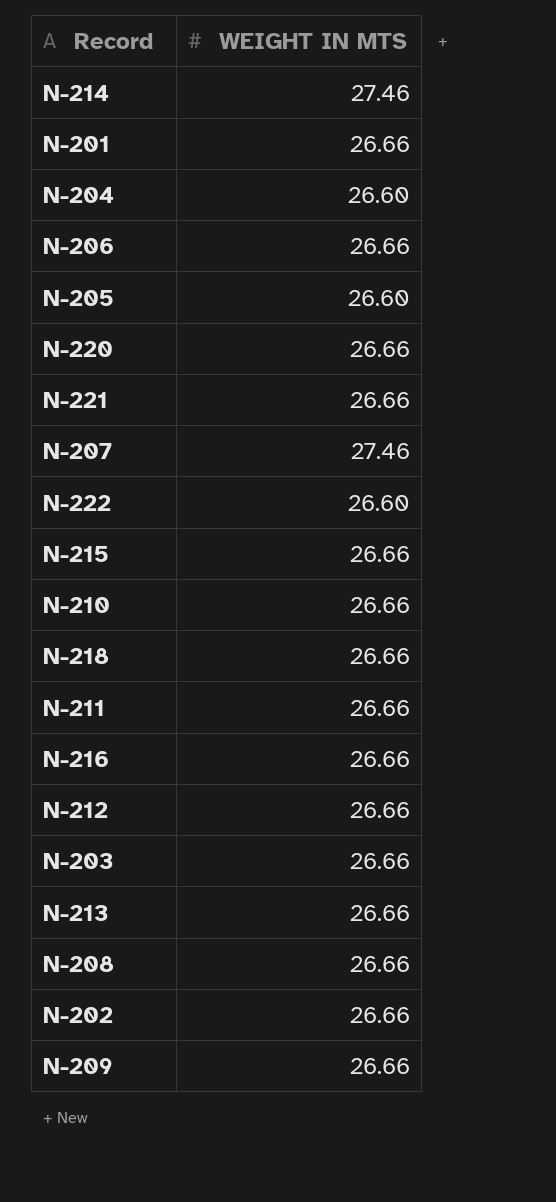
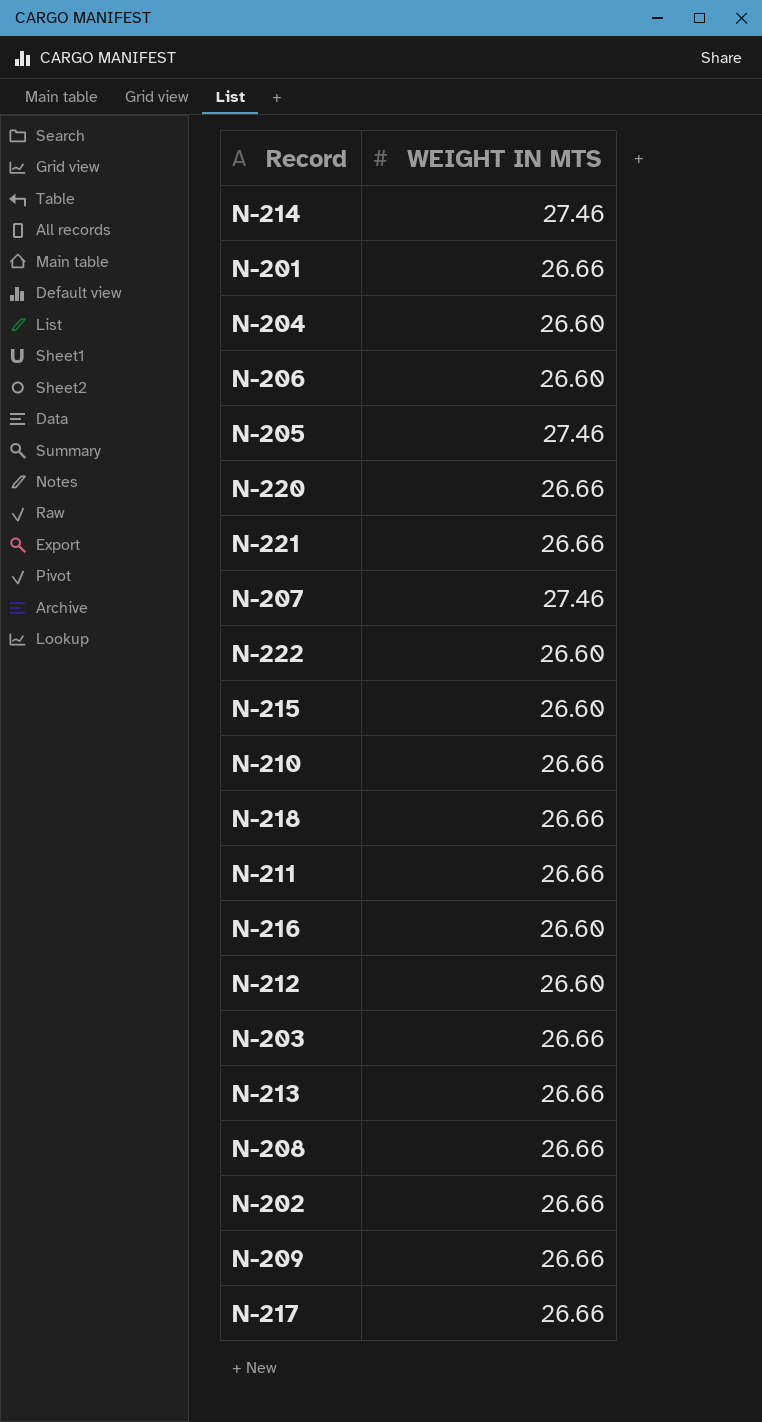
N-206 | WEIGHT IN MTS: 26.66 -> 26.60
N-205 | WEIGHT IN MTS: 26.60 -> 27.46
N-215 | WEIGHT IN MTS: 26.66 -> 26.60
N-216 | WEIGHT IN MTS: 26.66 -> 26.60
N-212 | WEIGHT IN MTS: 26.66 -> 26.60
row N-217: none -> 26.66

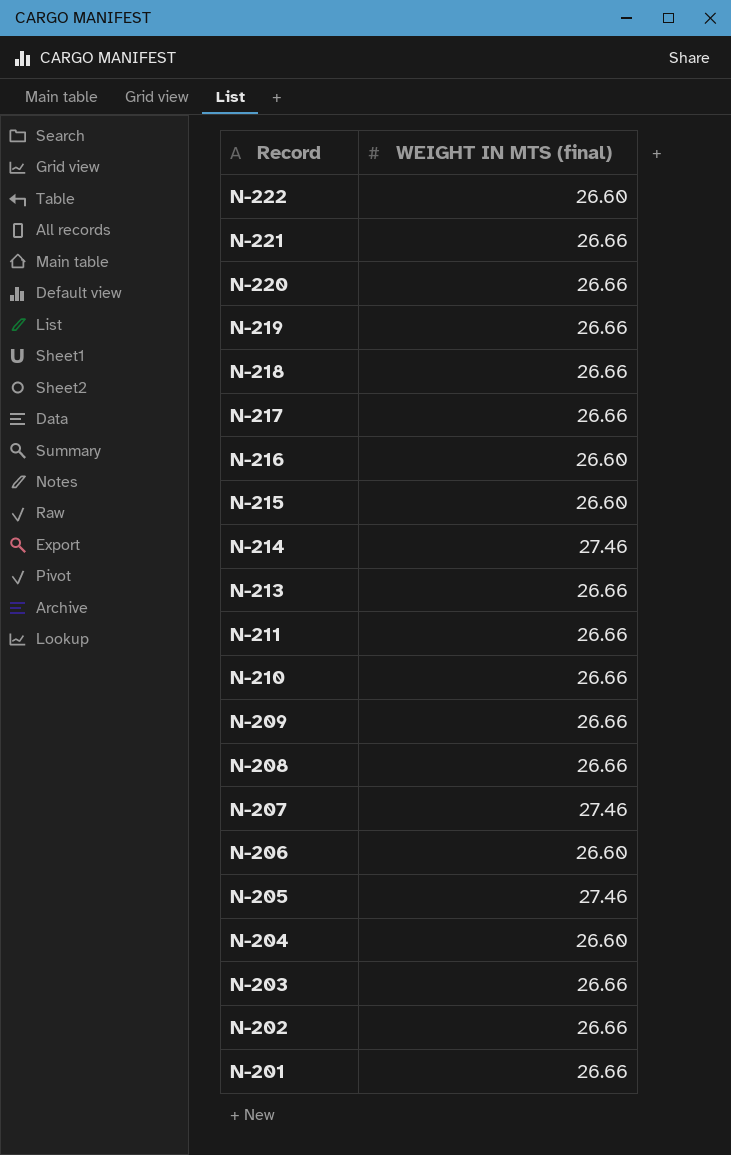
row order: none -> Record descending
column name: WEIGHT IN MTS -> WEIGHT IN MTS (final)
row N-212: 26.60 -> none
row N-219: none -> 26.66

